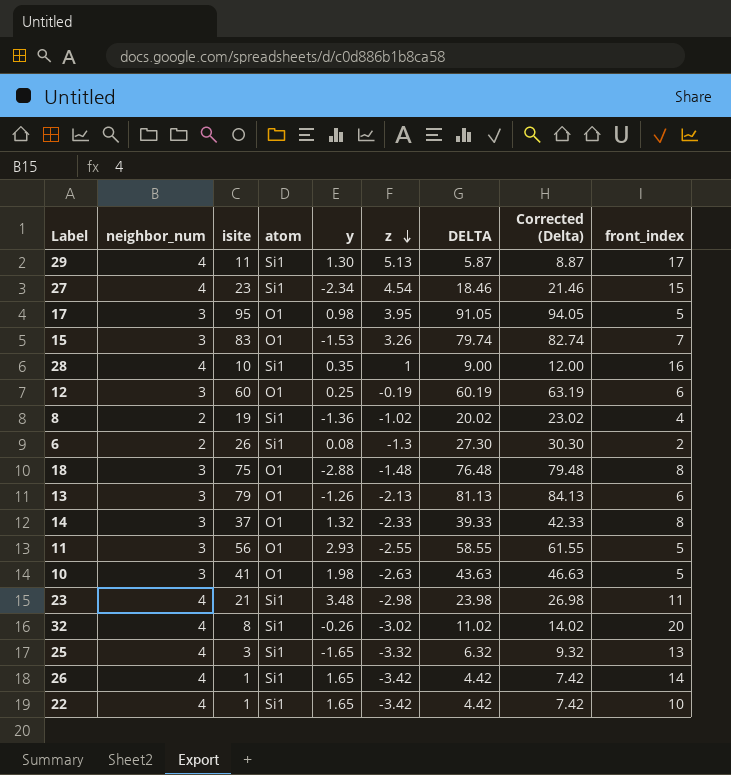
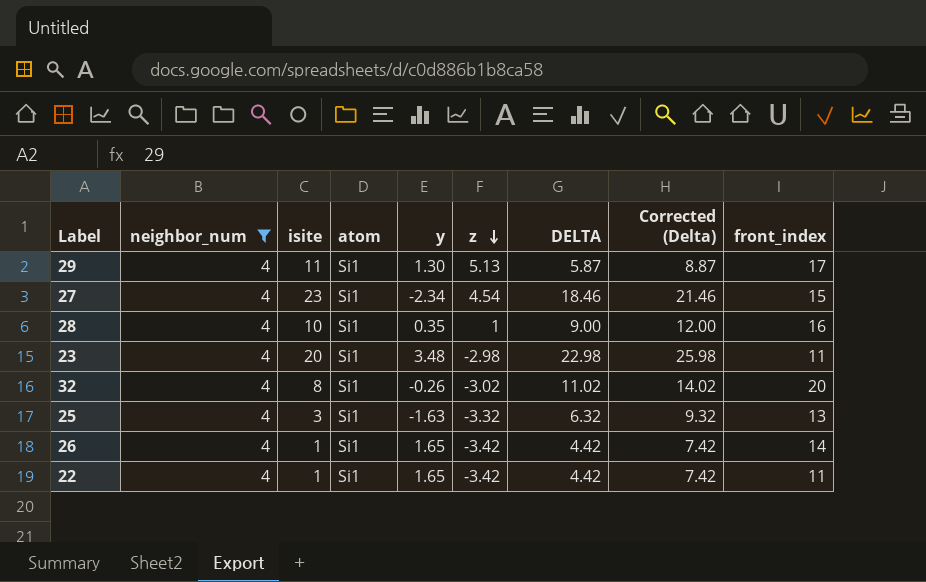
filter: none -> neighbor_num = 4
23 | isite: 21 -> 20
23 | DELTA: 23.98 -> 22.98
23 | Corrected (Delta): 26.98 -> 25.98
25 | y: -1.65 -> -1.63
22 | front_index: 10 -> 11

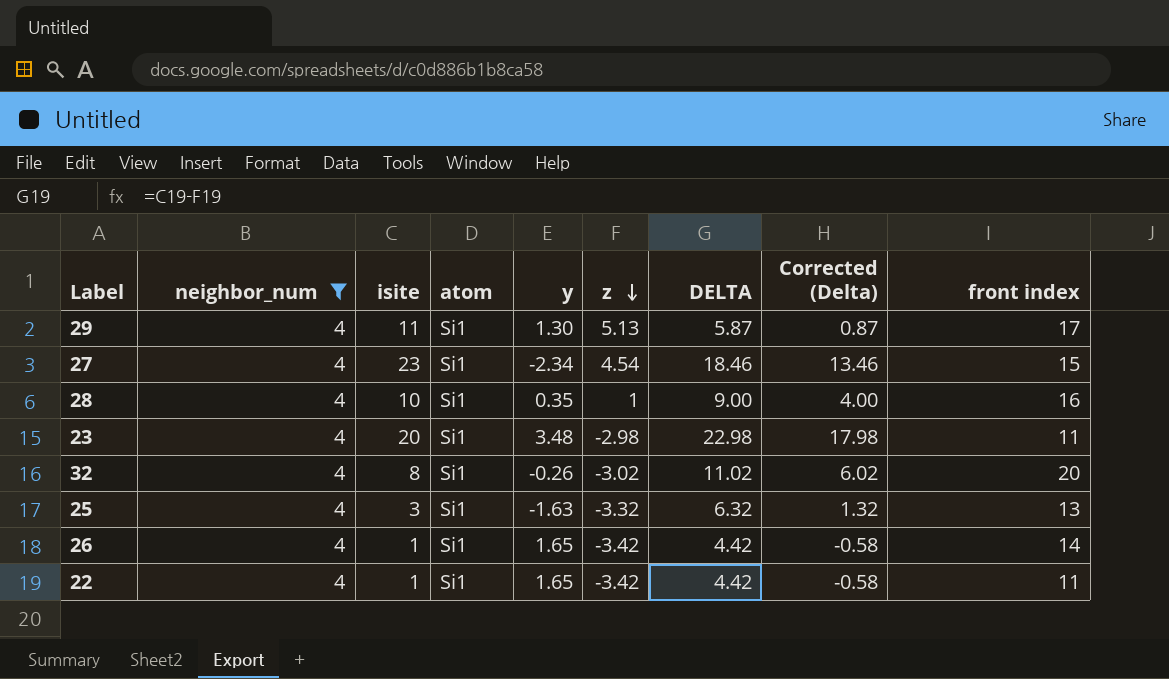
column Corrected (Delta) | formula: [DELTA] + 3 -> [DELTA] - 5
column name: front_index -> front index

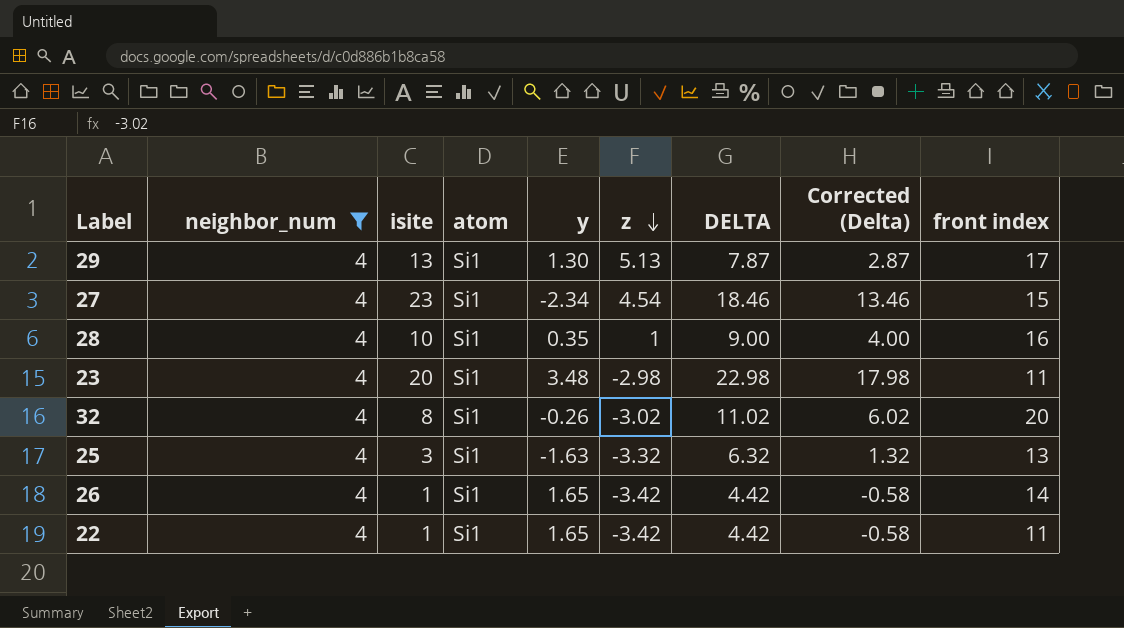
29 | isite: 11 -> 13
29 | DELTA: 5.87 -> 7.87
29 | Corrected (Delta): 0.87 -> 2.87

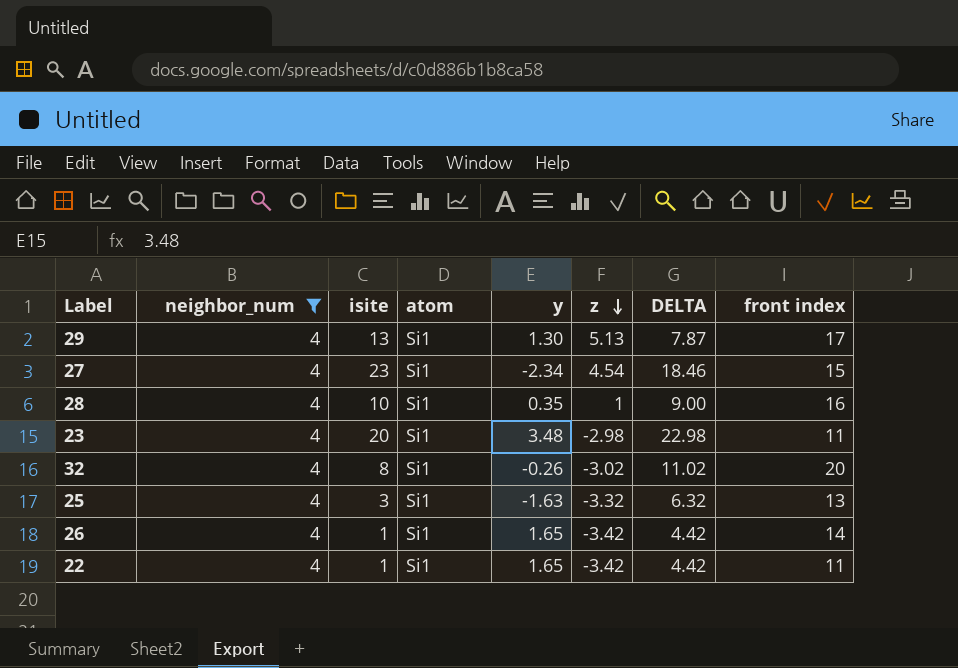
column Corrected (Delta) | formula: [DELTA] - 5 -> none

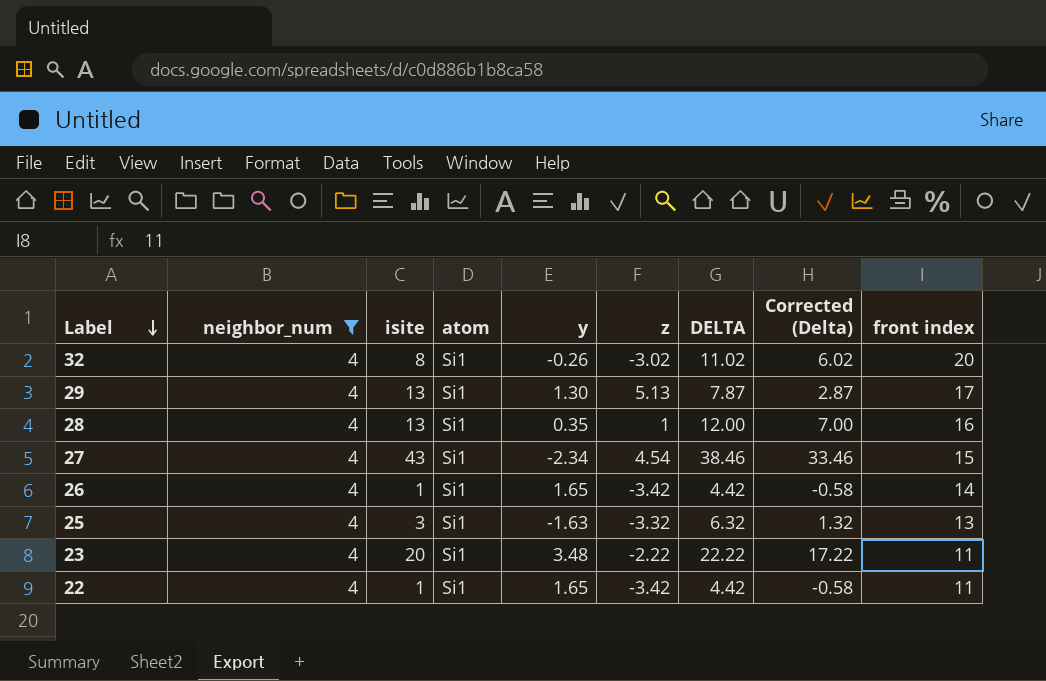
row order: z descending -> Label descending
column Corrected (Delta) | formula: none -> [DELTA] - 5
28 | isite: 10 -> 13
28 | DELTA: 9.00 -> 12.00
27 | isite: 23 -> 43
27 | DELTA: 18.46 -> 38.46
23 | z: -2.98 -> -2.22
23 | DELTA: 22.98 -> 22.22

